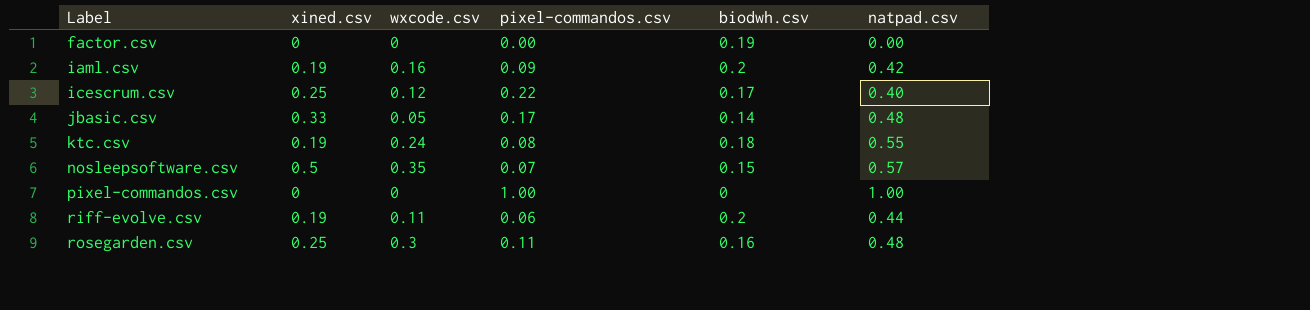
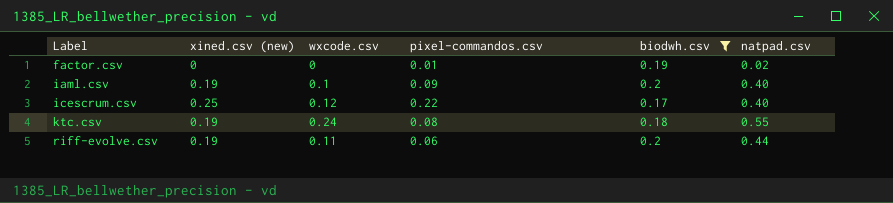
filter: none -> biodwh.csv >= 0.17
column name: xined.csv -> xined.csv (new)
factor.csv | pixel-commandos.csv: 0.00 -> 0.01
factor.csv | natpad.csv: 0.00 -> 0.02
iaml.csv | wxcode.csv: 0.16 -> 0.1
iaml.csv | natpad.csv: 0.42 -> 0.40

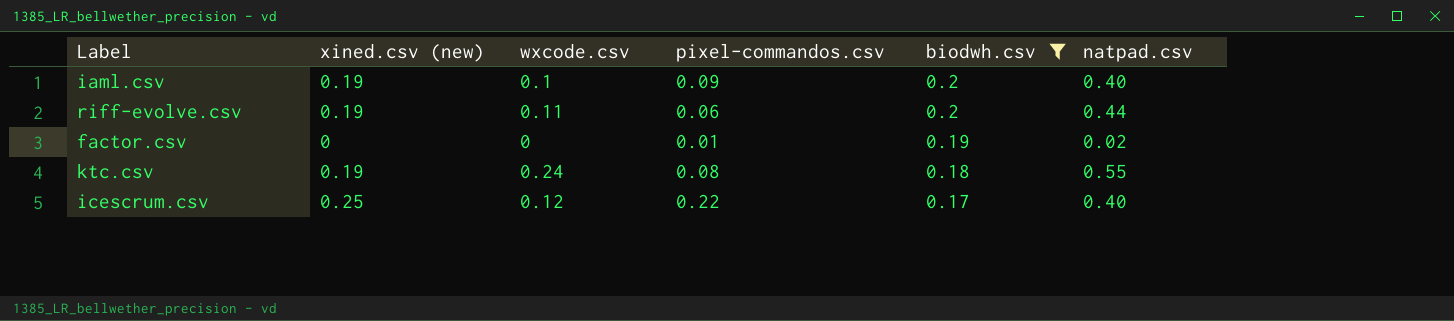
row order: Label ascending -> biodwh.csv descending

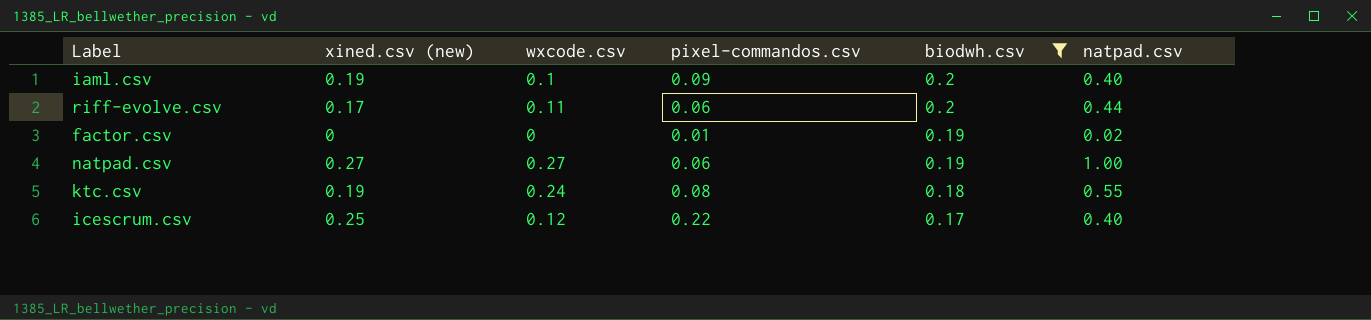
riff-evolve.csv | xined.csv (new): 0.19 -> 0.17
row natpad.csv: none -> 0.27 | 0.27 | 0.06 | 0.19 | 1.00

